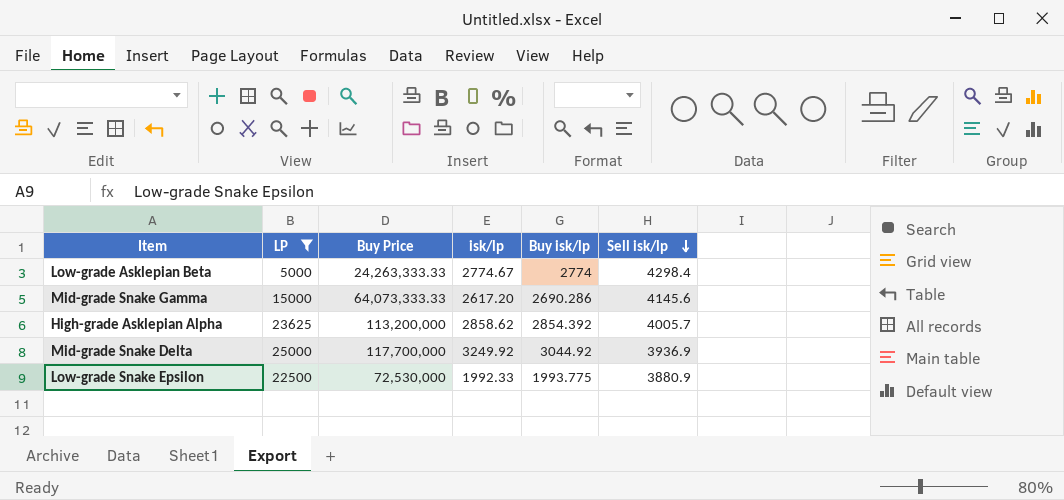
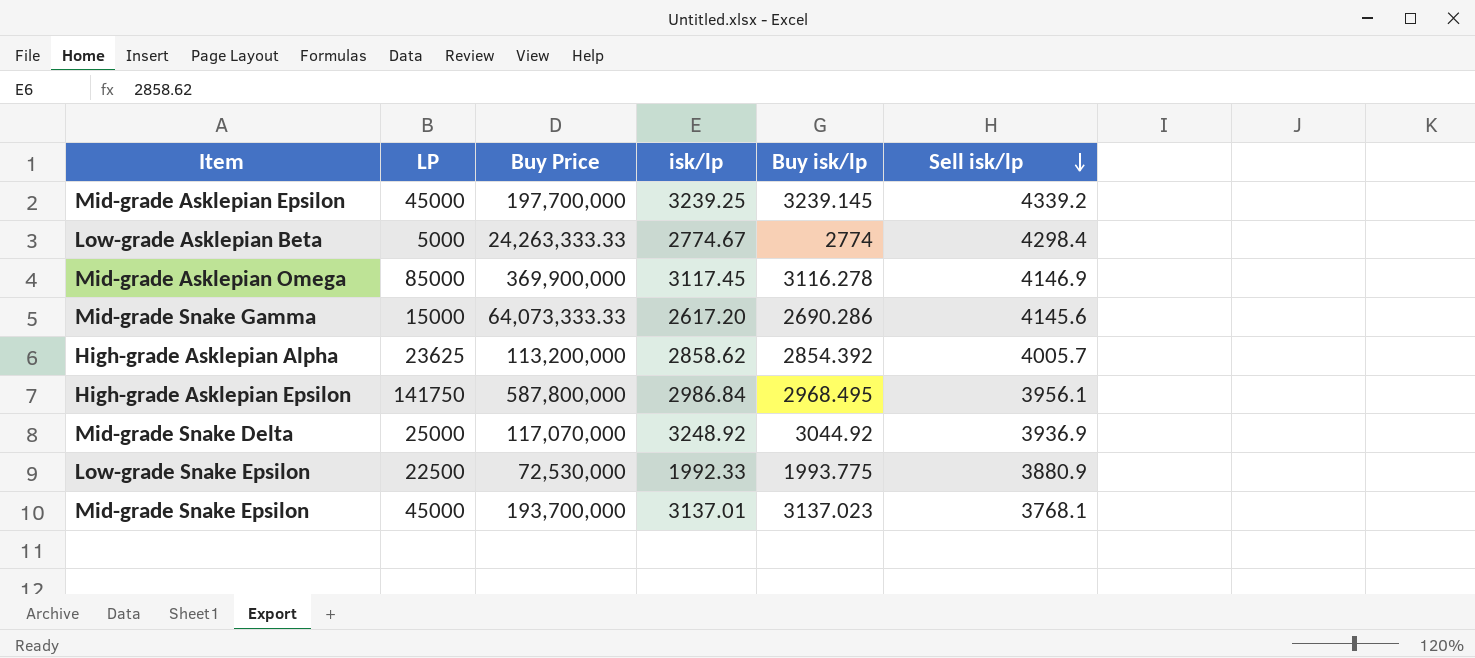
filter: LP <= 25000 -> none
Mid-grade Snake Delta | Buy Price: 117,700,000 -> 117,070,000
Mid-grade Snake Delta | isk/lp: 3249.92 -> 3248.92

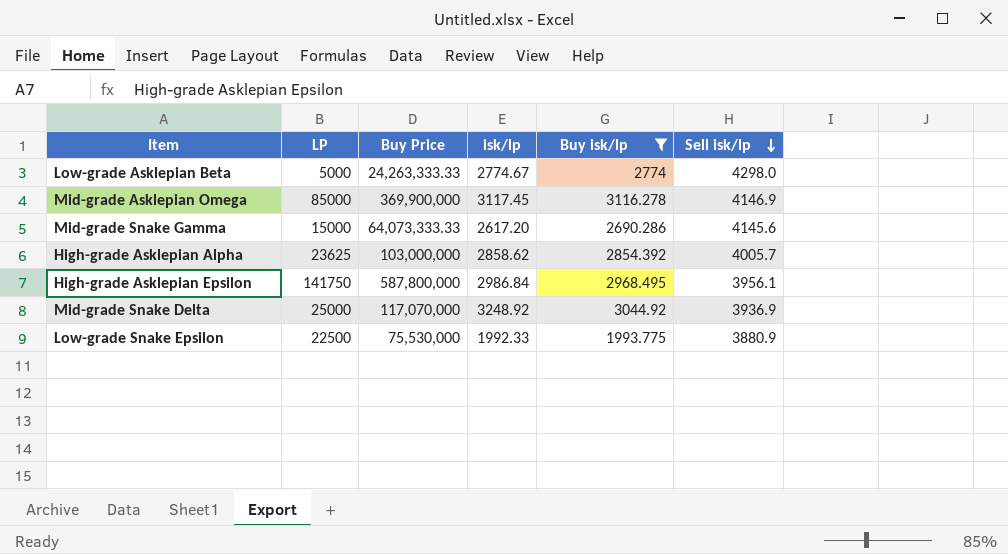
filter: none -> Buy isk/lp <= 3116.278
Low-grade Asklepian Beta | Sell isk/lp: 4298.4 -> 4298.0
High-grade Asklepian Alpha | Buy Price: 113,200,000 -> 103,000,000
Low-grade Snake Epsilon | Buy Price: 72,530,000 -> 75,530,000

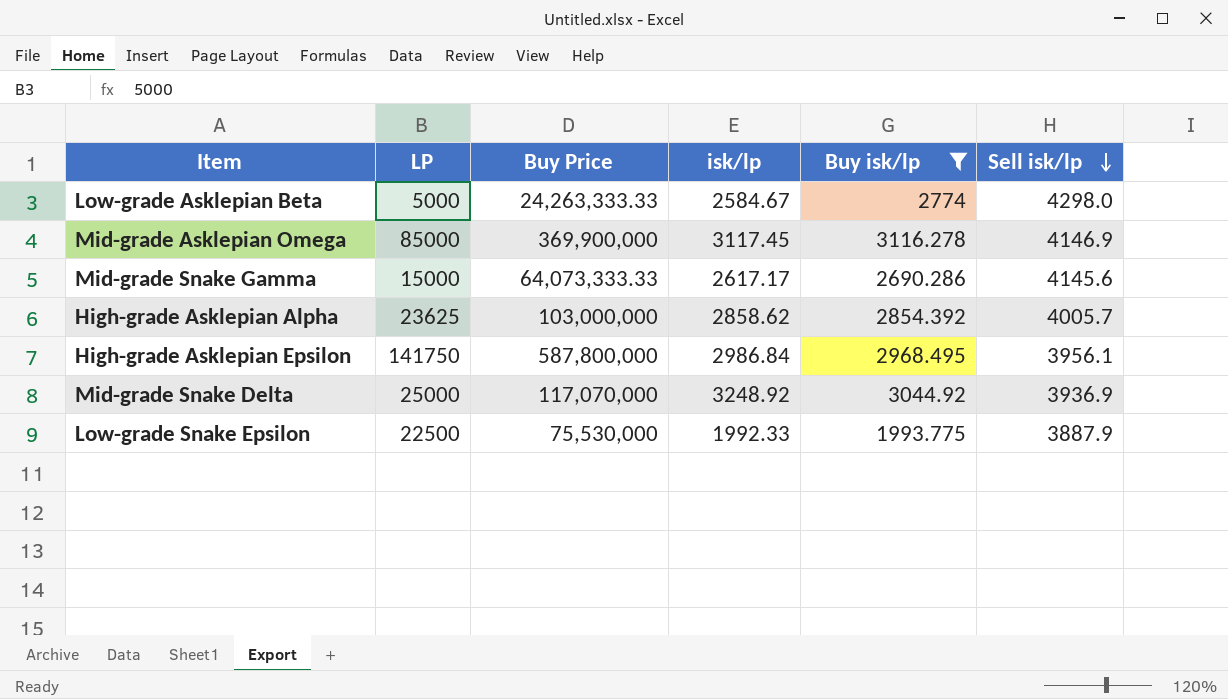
Low-grade Asklepian Beta | isk/lp: 2774.67 -> 2584.67
Mid-grade Snake Gamma | isk/lp: 2617.20 -> 2617.17
Low-grade Snake Epsilon | Sell isk/lp: 3880.9 -> 3887.9

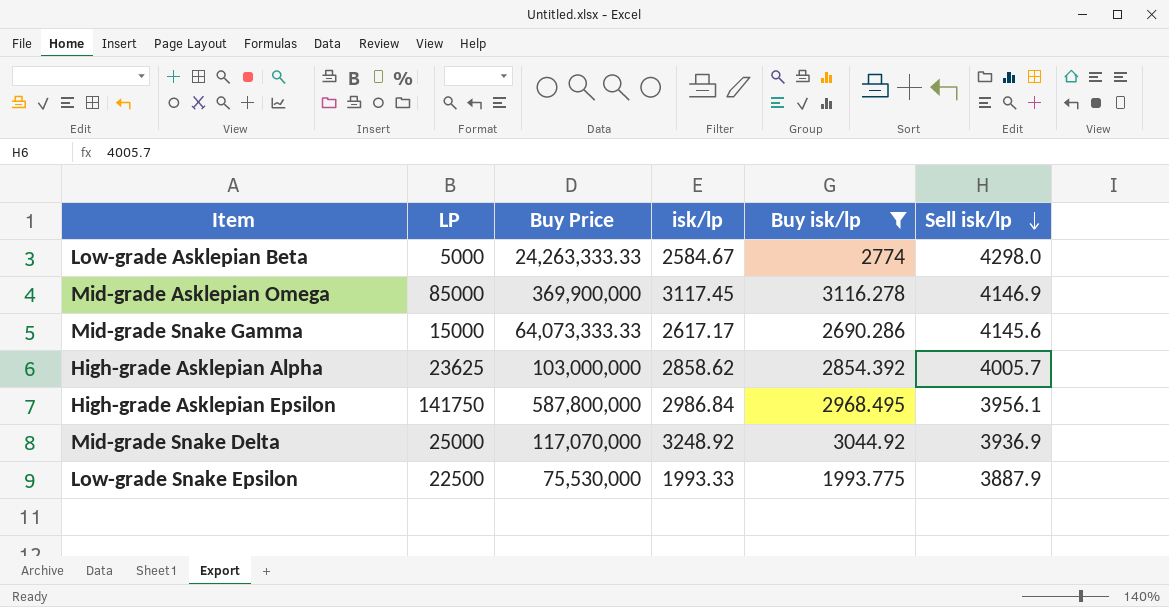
Low-grade Snake Epsilon | isk/lp: 1992.33 -> 1993.33

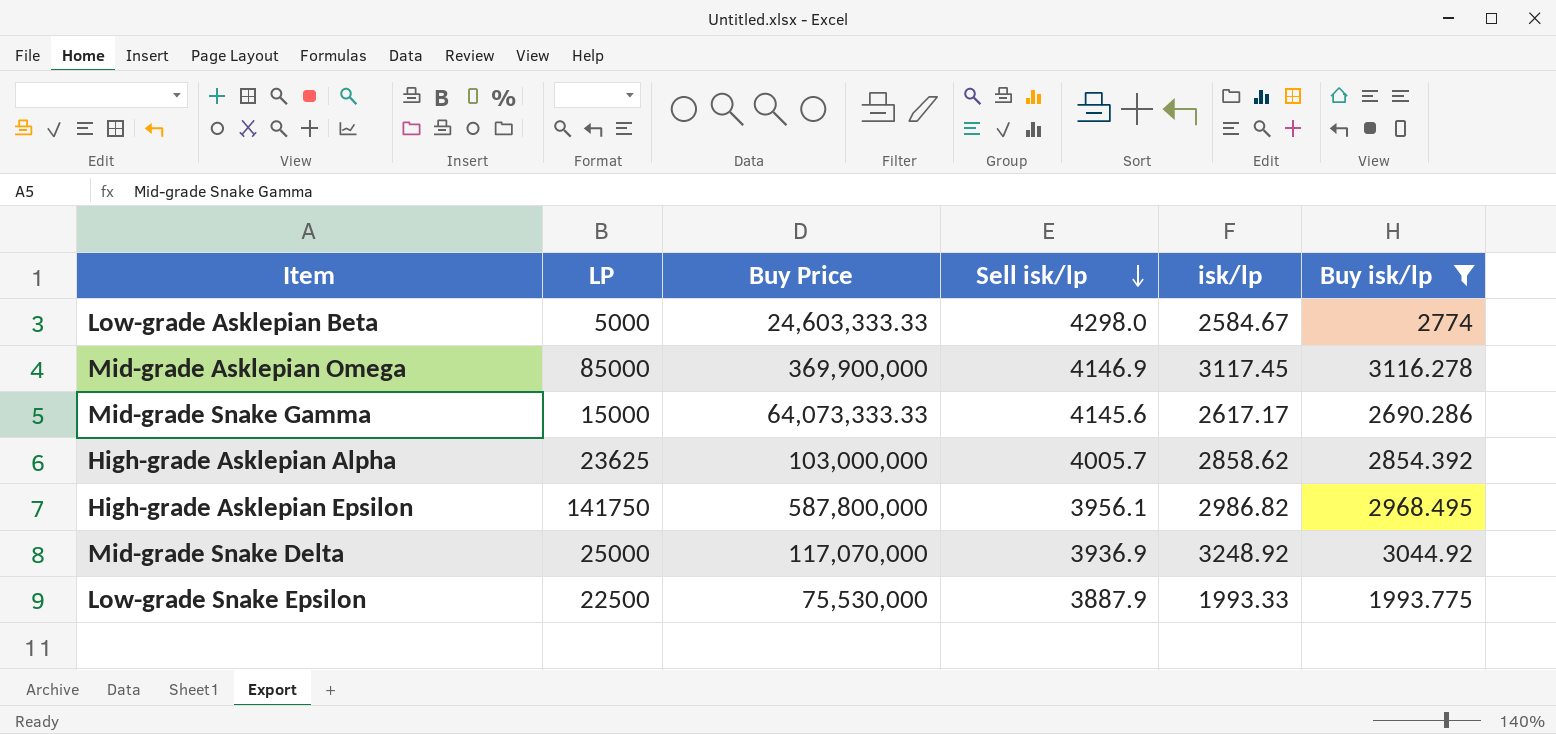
column Sell isk/lp | position: 6 -> 4
Low-grade Asklepian Beta | Buy Price: 24,263,333.33 -> 24,603,333.33
High-grade Asklepian Epsilon | isk/lp: 2986.84 -> 2986.82

